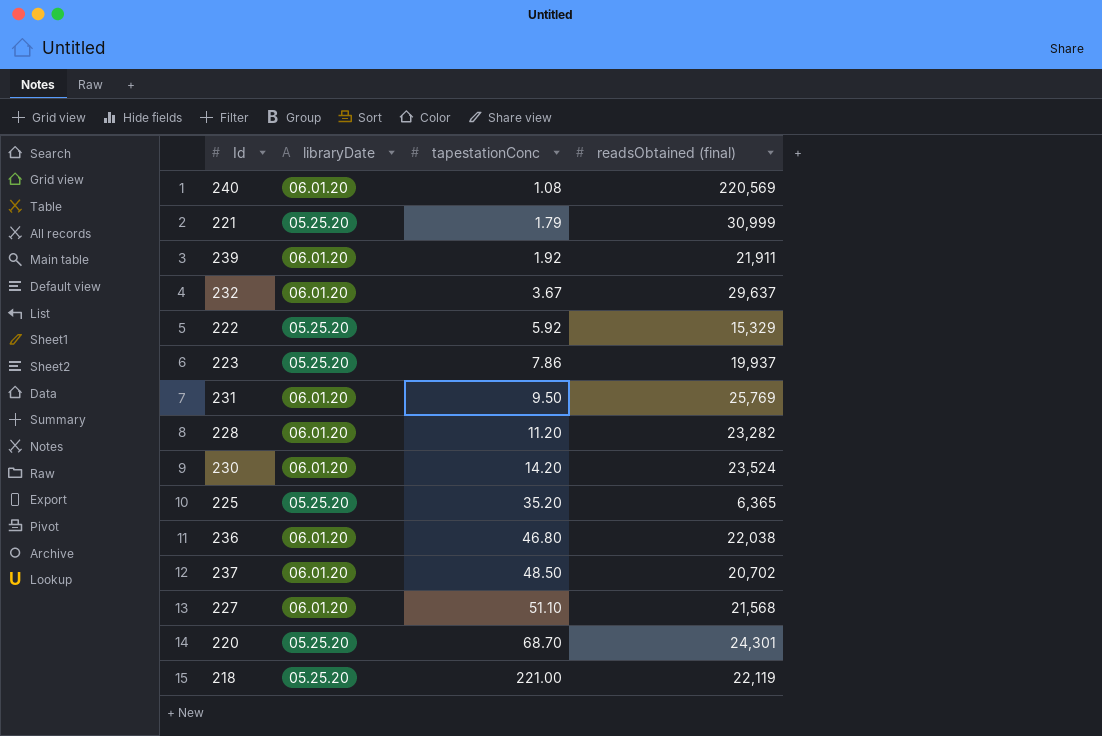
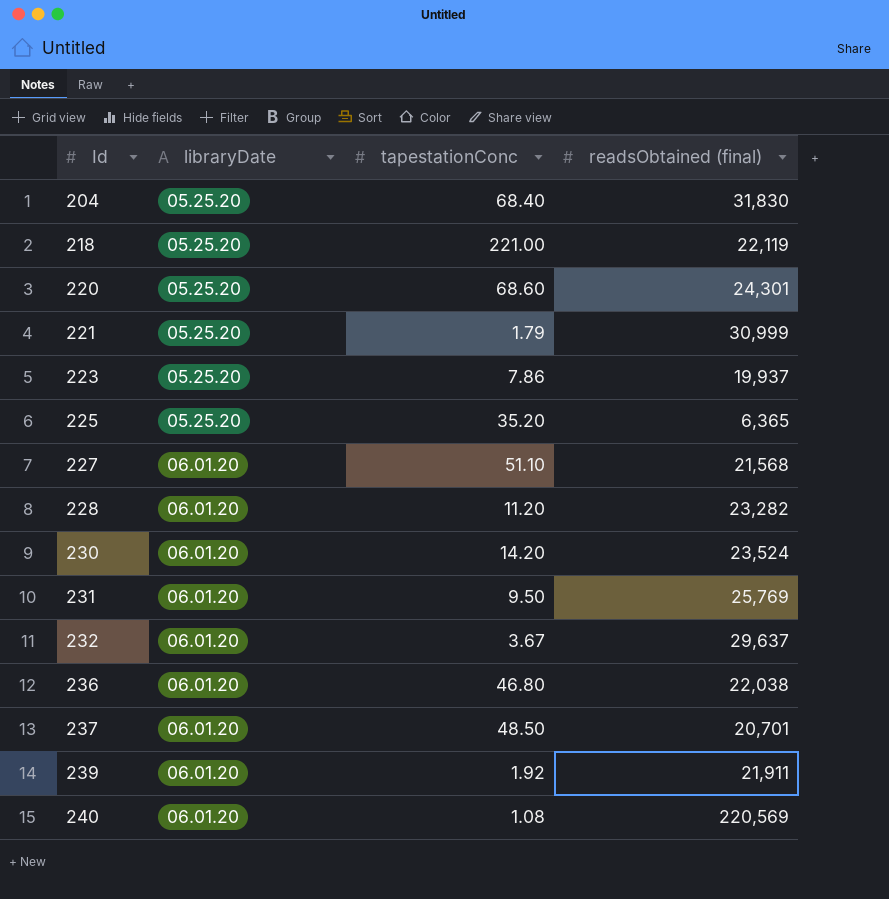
row order: tapestationConc ascending -> Id ascending
row 222: 05.25.20 | 5.92 | 15,329 -> none
row 204: none -> 05.25.20 | 68.40 | 31,830
220 | tapestationConc: 68.70 -> 68.60
237 | readsObtained (final): 20,702 -> 20,701

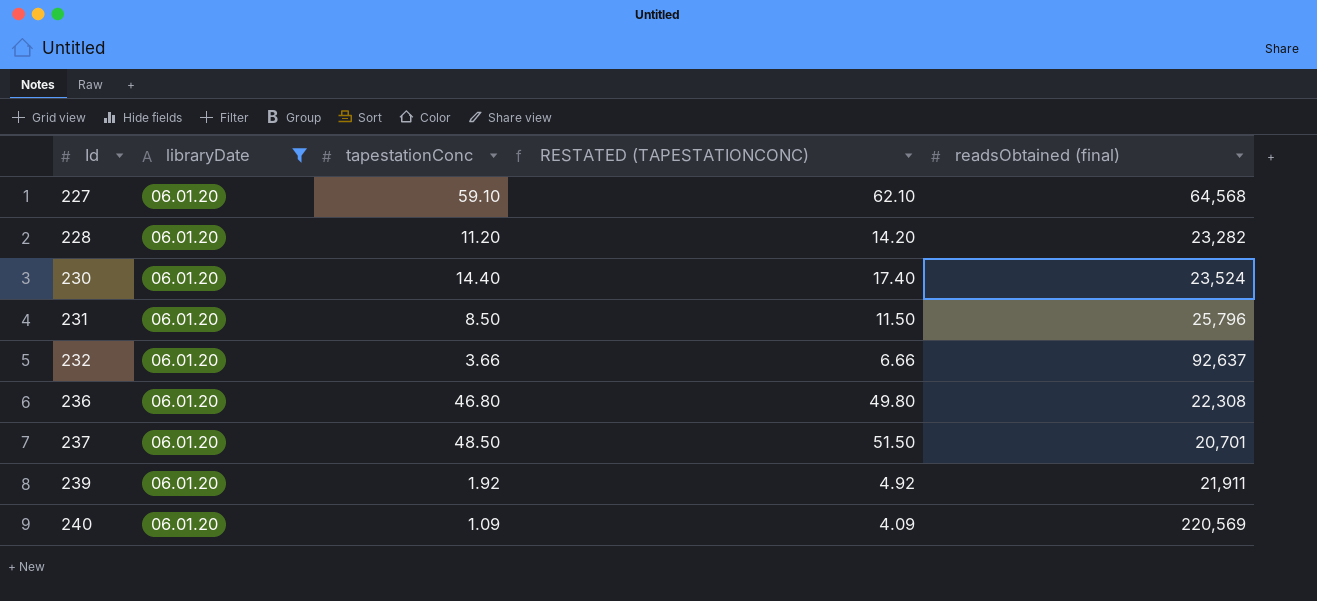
filter: none -> libraryDate = 06.01.20
column RESTATED (TAPESTATIONCONC) | formula: none -> [tapestationConc] + 3
227 | tapestationConc: 51.10 -> 59.10
227 | readsObtained (final): 21,568 -> 64,568
230 | tapestationConc: 14.20 -> 14.40
231 | tapestationConc: 9.50 -> 8.50
231 | readsObtained (final): 25,769 -> 25,796
232 | tapestationConc: 3.67 -> 3.66
232 | readsObtained (final): 29,637 -> 92,637
236 | readsObtained (final): 22,038 -> 22,308
240 | tapestationConc: 1.08 -> 1.09

